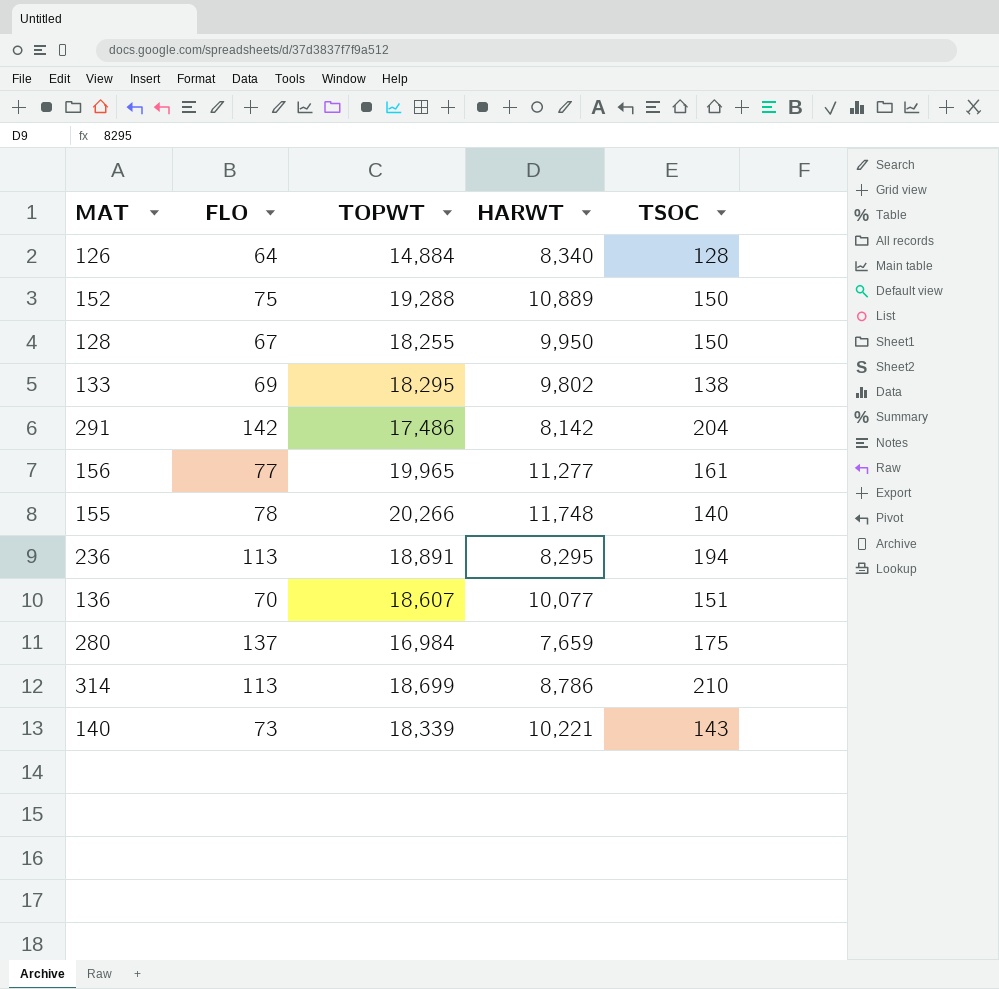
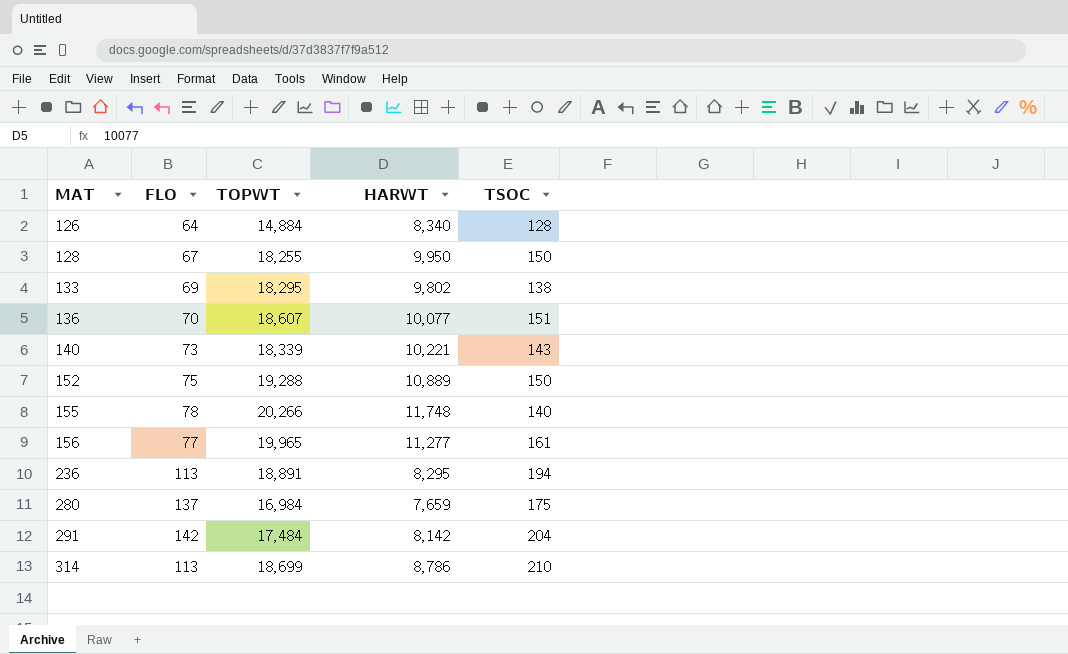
row order: none -> MAT ascending
291 | TOPWT: 17,486 -> 17,484

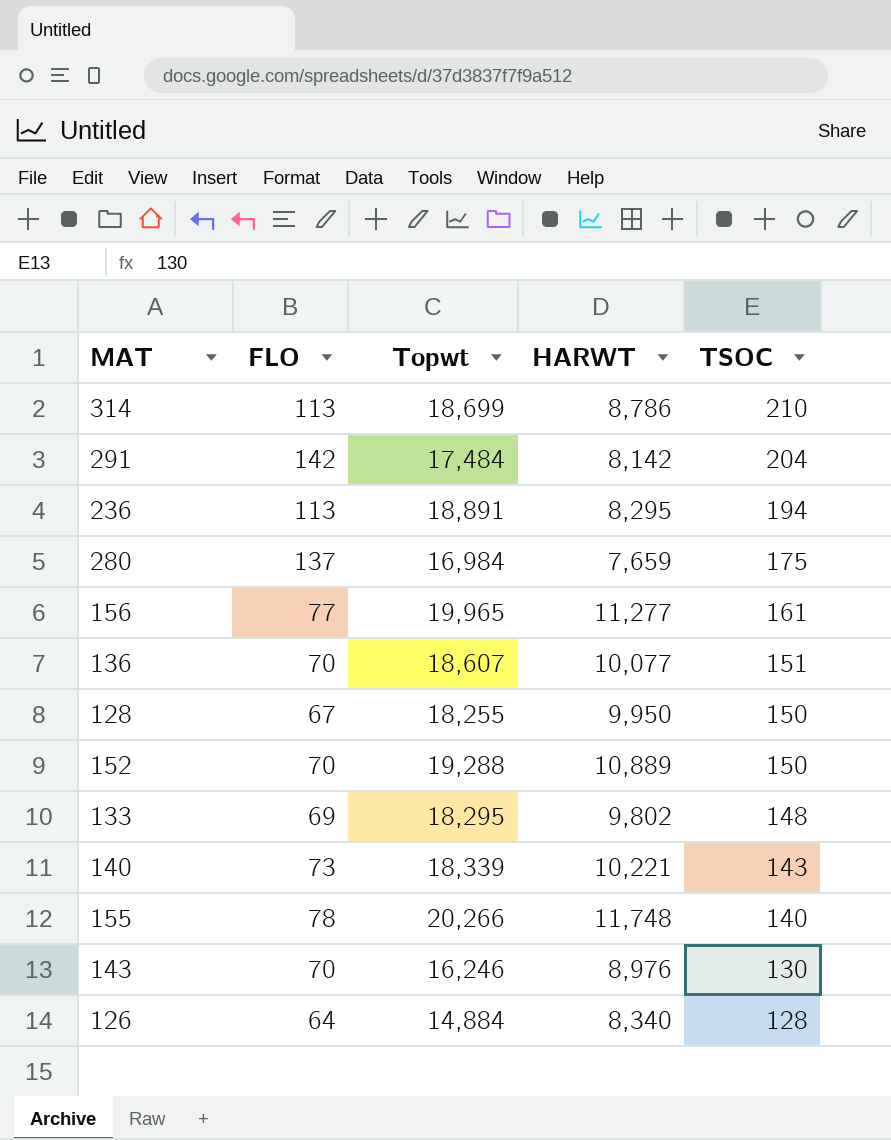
row order: MAT ascending -> TSOC descending
column name: TOPWT -> Topwt
152 | FLO: 75 -> 70
133 | TSOC: 138 -> 148
row 143: none -> 70 | 16,246 | 8,976 | 130

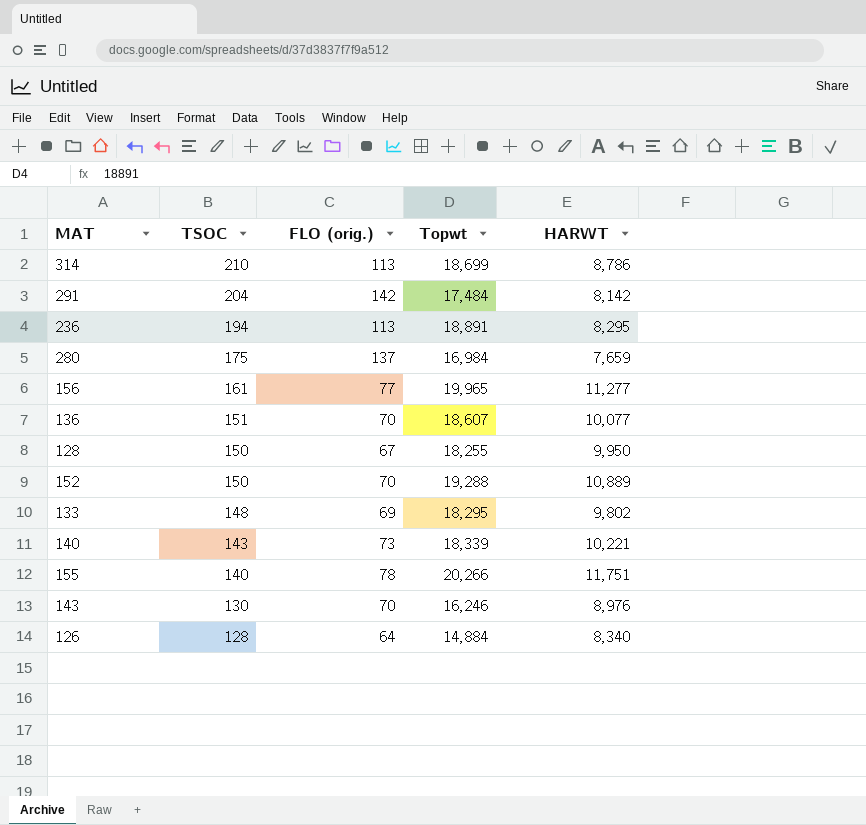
column TSOC | position: 5 -> 2
column name: FLO -> FLO (orig.)
155 | HARWT: 11,748 -> 11,751

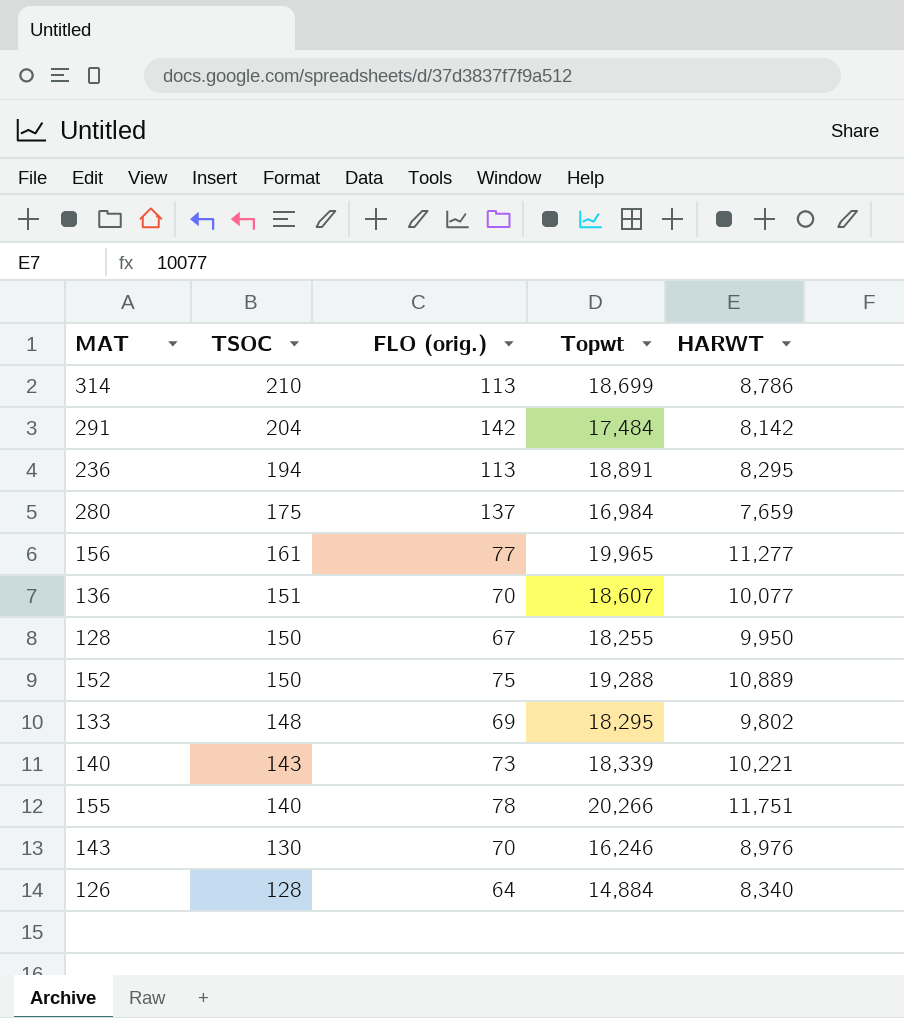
152 | FLO (orig.): 70 -> 75

